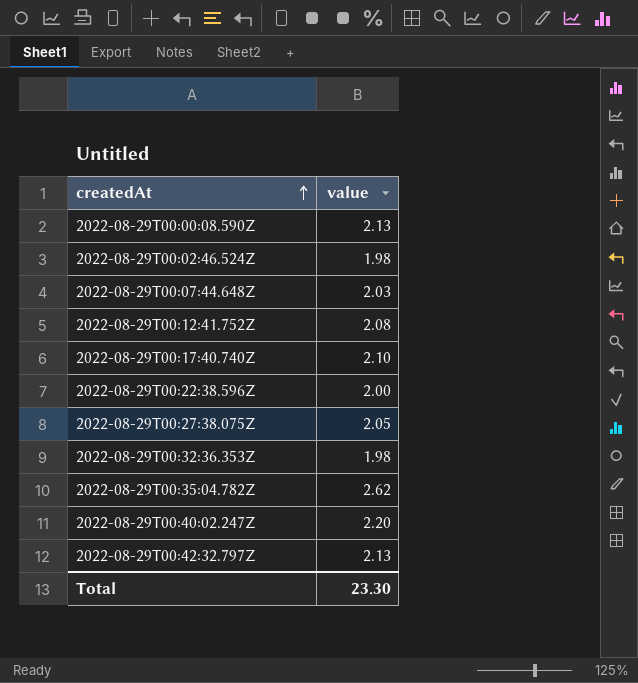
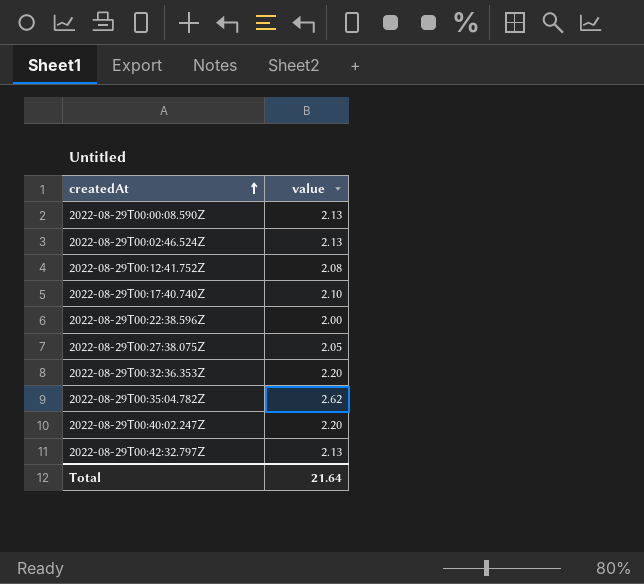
row 2022-08-29T00:07:44.648Z: 2.03 -> none
2022-08-29T00:02:46.524Z | value: 1.98 -> 2.13
2022-08-29T00:32:36.353Z | value: 1.98 -> 2.20
Total | value: 23.30 -> 21.64

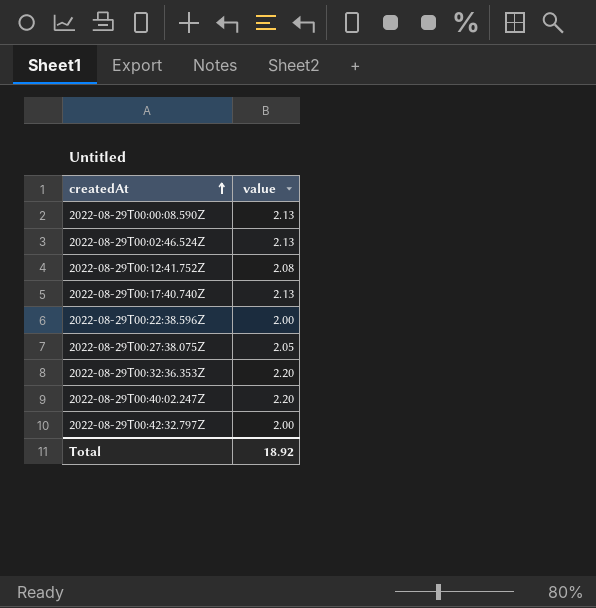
row 2022-08-29T00:35:04.782Z: 2.62 -> none
2022-08-29T00:17:40.740Z | value: 2.10 -> 2.13
2022-08-29T00:42:32.797Z | value: 2.13 -> 2.00
Total | value: 21.64 -> 18.92

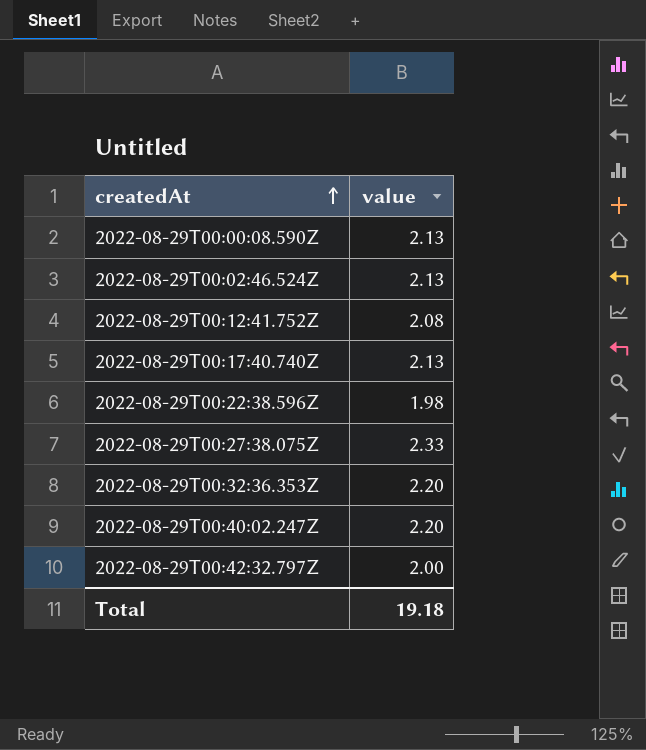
2022-08-29T00:22:38.596Z | value: 2.00 -> 1.98
2022-08-29T00:27:38.075Z | value: 2.05 -> 2.33
Total | value: 18.92 -> 19.18

